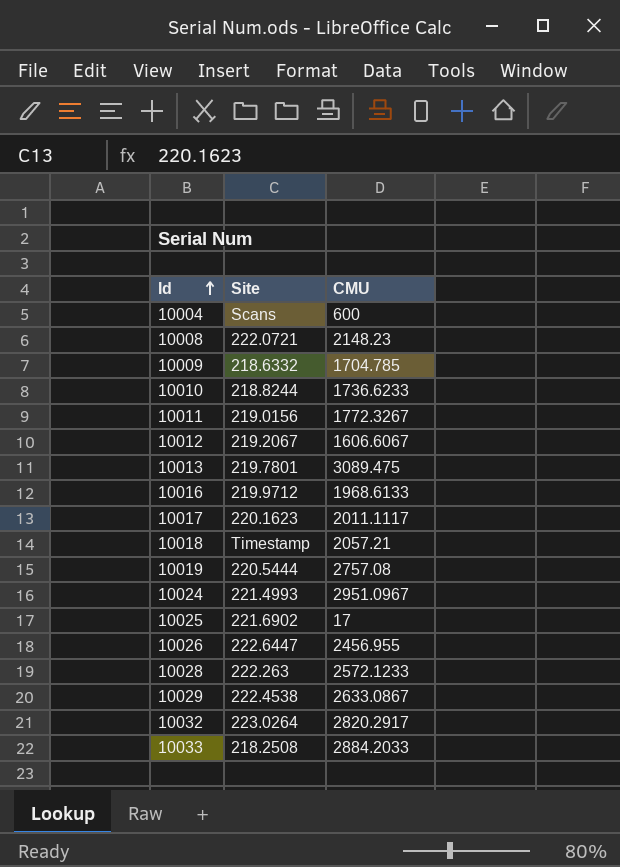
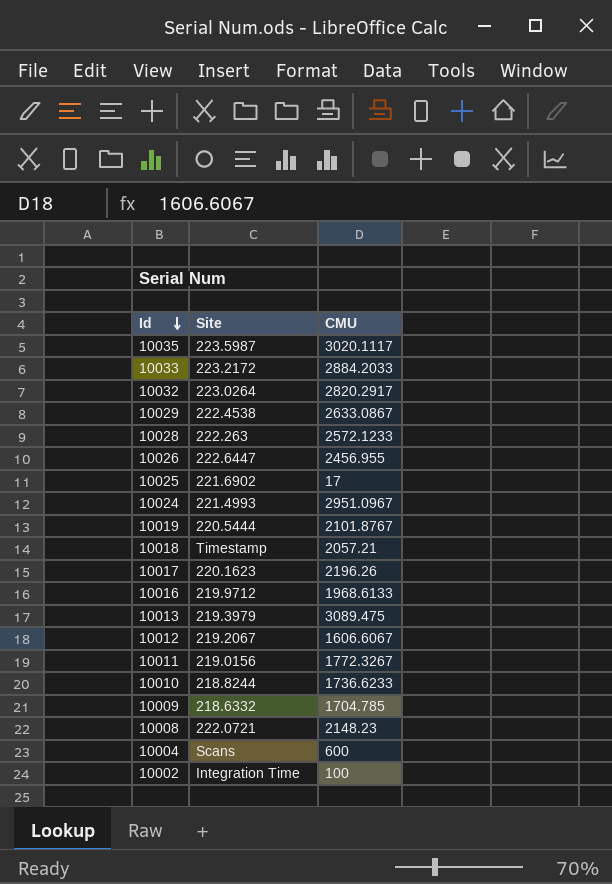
row order: Id ascending -> Id descending
row 10035: none -> 223.5987 | 3020.1117
10033 | Site: 218.2508 -> 223.2172
10019 | CMU: 2757.08 -> 2101.8767
10017 | CMU: 2011.1117 -> 2196.26
10013 | Site: 219.7801 -> 219.3979
row 10002: none -> Integration Time | 100

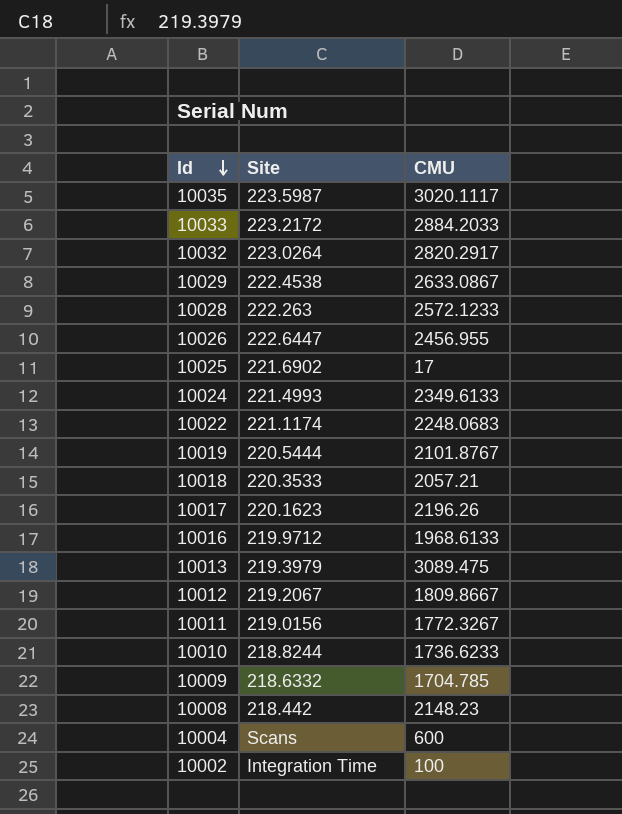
10024 | CMU: 2951.0967 -> 2349.6133
row 10022: none -> 221.1174 | 2248.0683
10018 | Site: Timestamp -> 220.3533
10012 | CMU: 1606.6067 -> 1809.8667
10008 | Site: 222.0721 -> 218.442

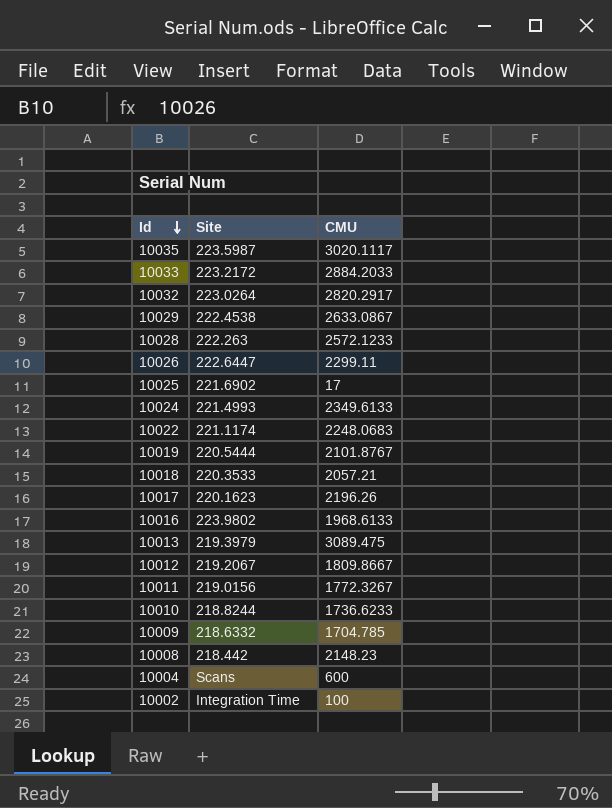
10026 | CMU: 2456.955 -> 2299.11
10016 | Site: 219.9712 -> 223.9802

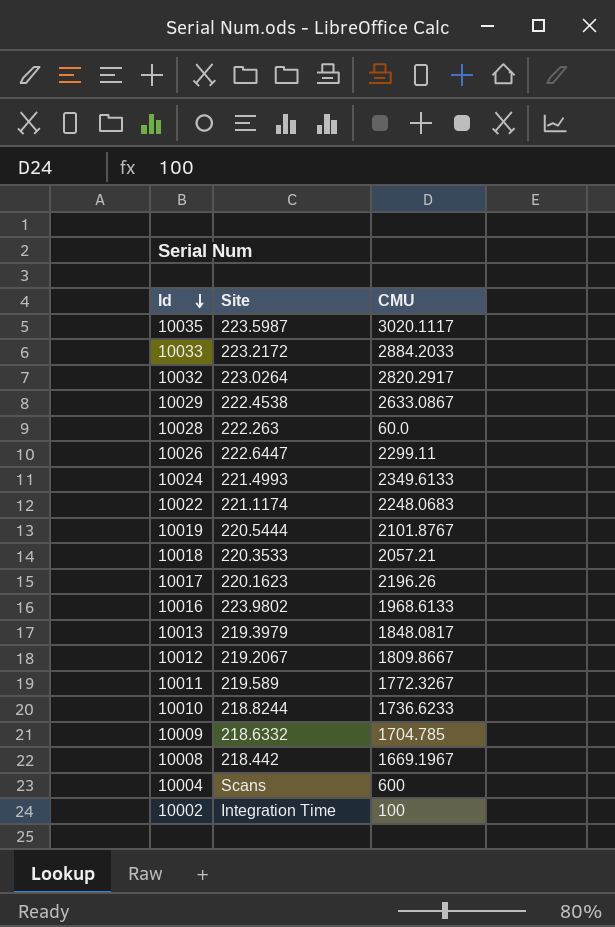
row 10025: 221.6902 | 17 -> none
10028 | CMU: 2572.1233 -> 60.0
10013 | CMU: 3089.475 -> 1848.0817
10011 | Site: 219.0156 -> 219.589
10008 | CMU: 2148.23 -> 1669.1967

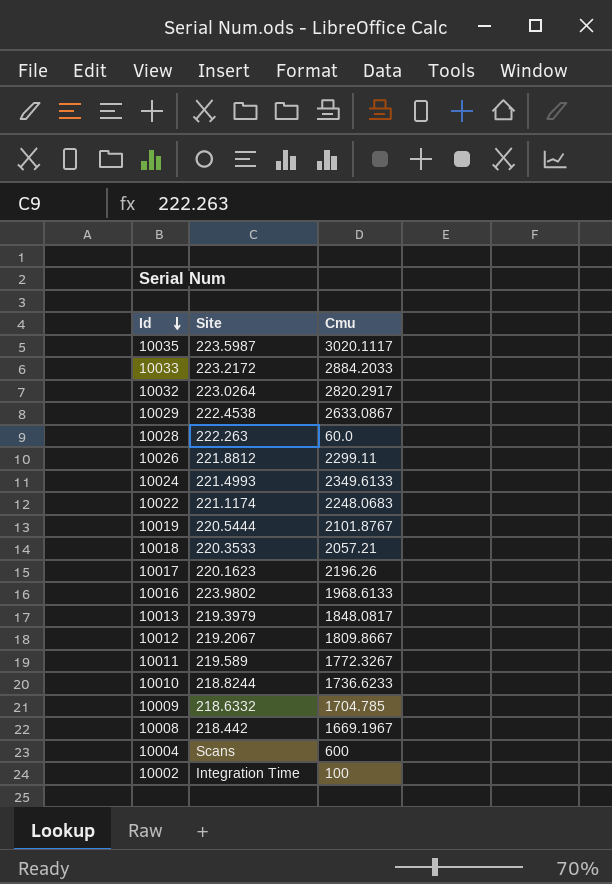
column name: CMU -> Cmu
10026 | Site: 222.6447 -> 221.8812

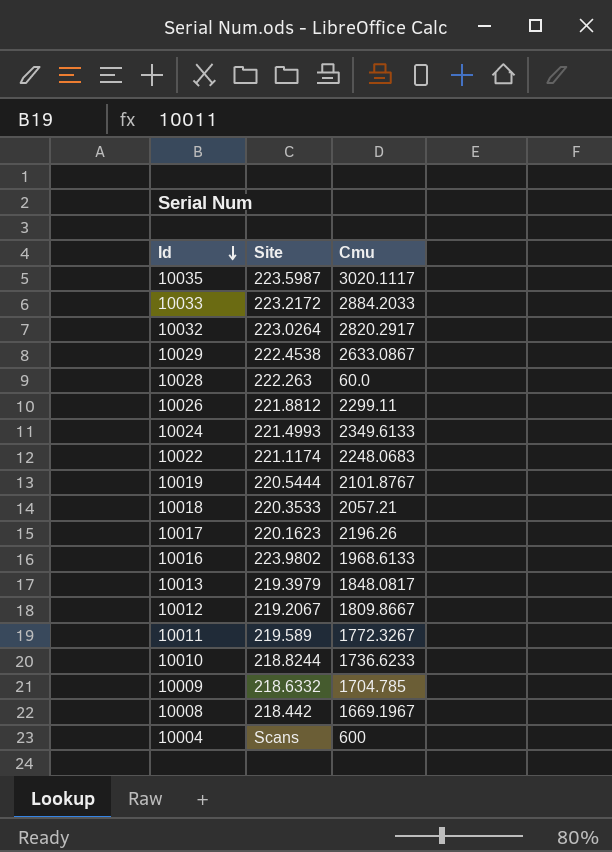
row 10002: Integration Time | 100 -> none

